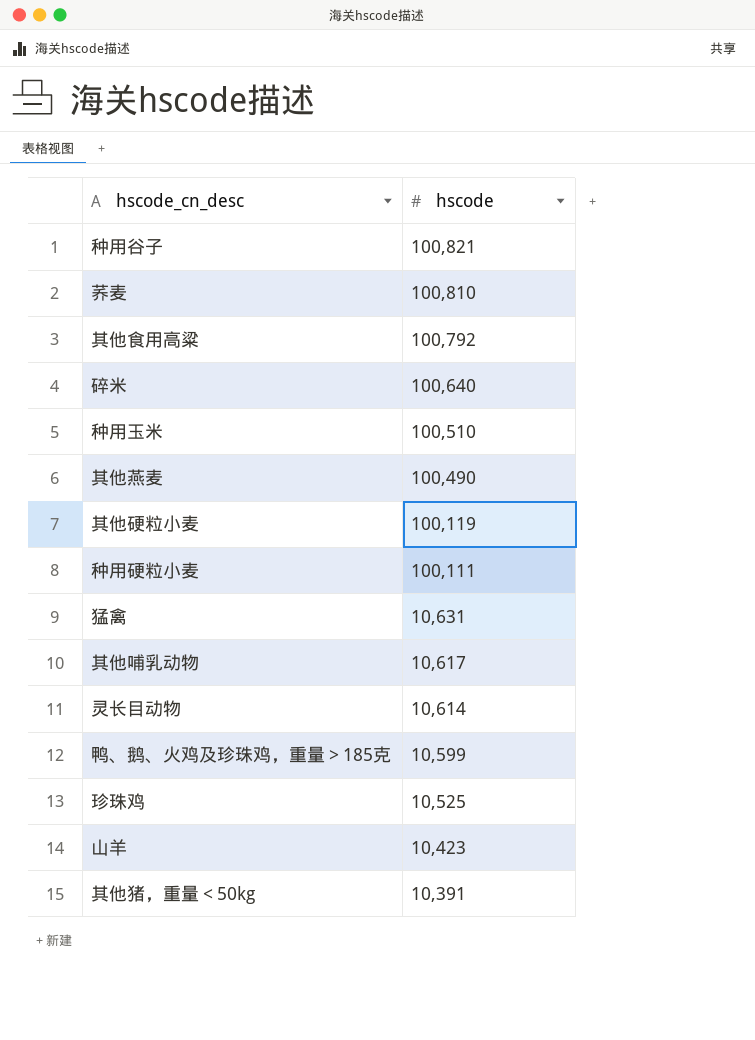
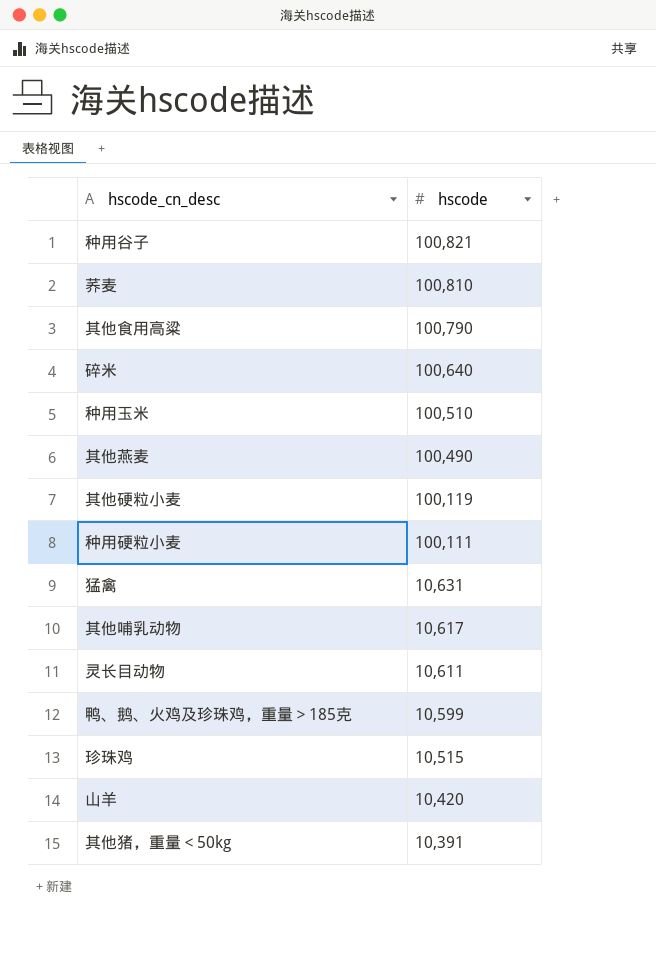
其他食用高粱 | hscode: 100,792 -> 100,790
灵长目动物 | hscode: 10,614 -> 10,611
珍珠鸡 | hscode: 10,525 -> 10,515
山羊 | hscode: 10,423 -> 10,420

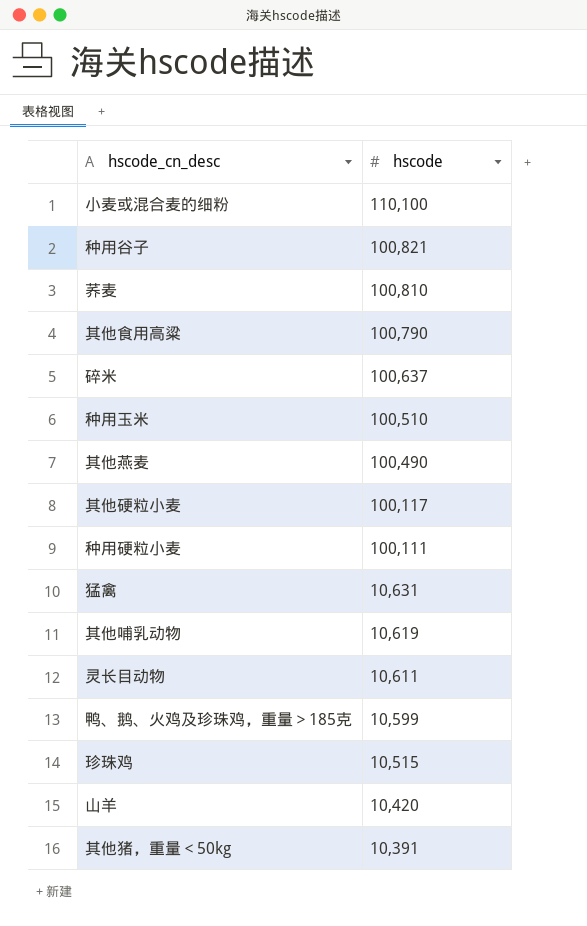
row 小麦或混合麦的细粉: none -> 110,100
碎米 | hscode: 100,640 -> 100,637
其他硬粒小麦 | hscode: 100,119 -> 100,117
其他哺乳动物 | hscode: 10,617 -> 10,619

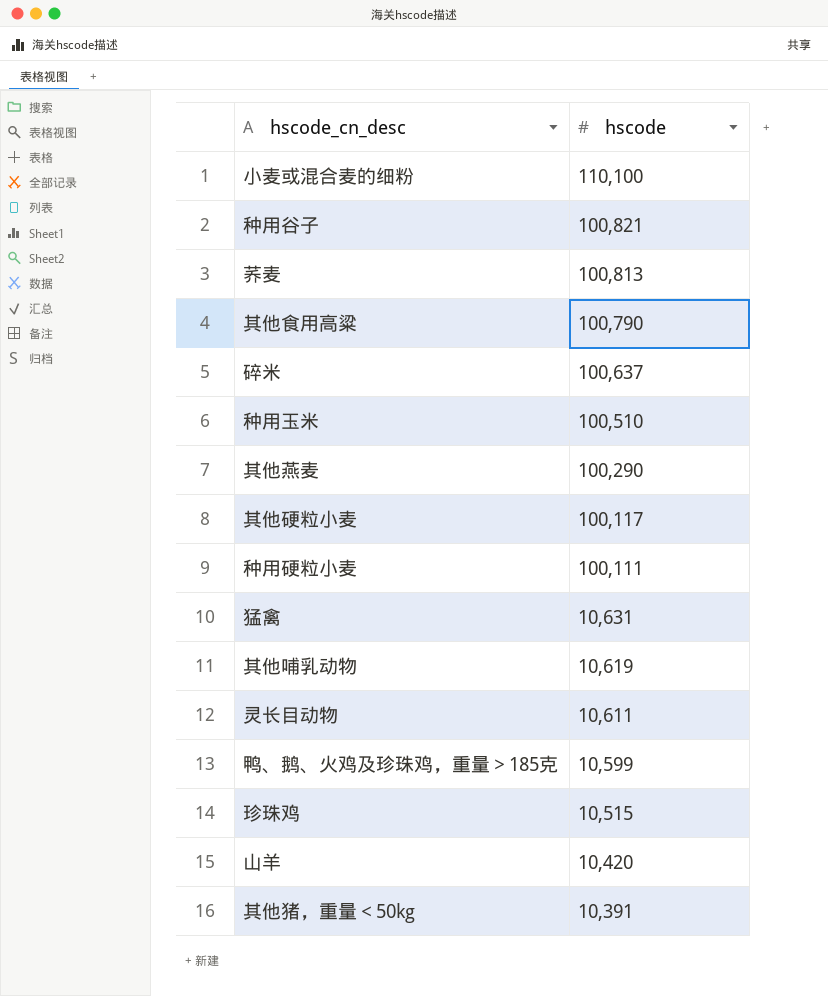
荞麦 | hscode: 100,810 -> 100,813
其他燕麦 | hscode: 100,490 -> 100,290

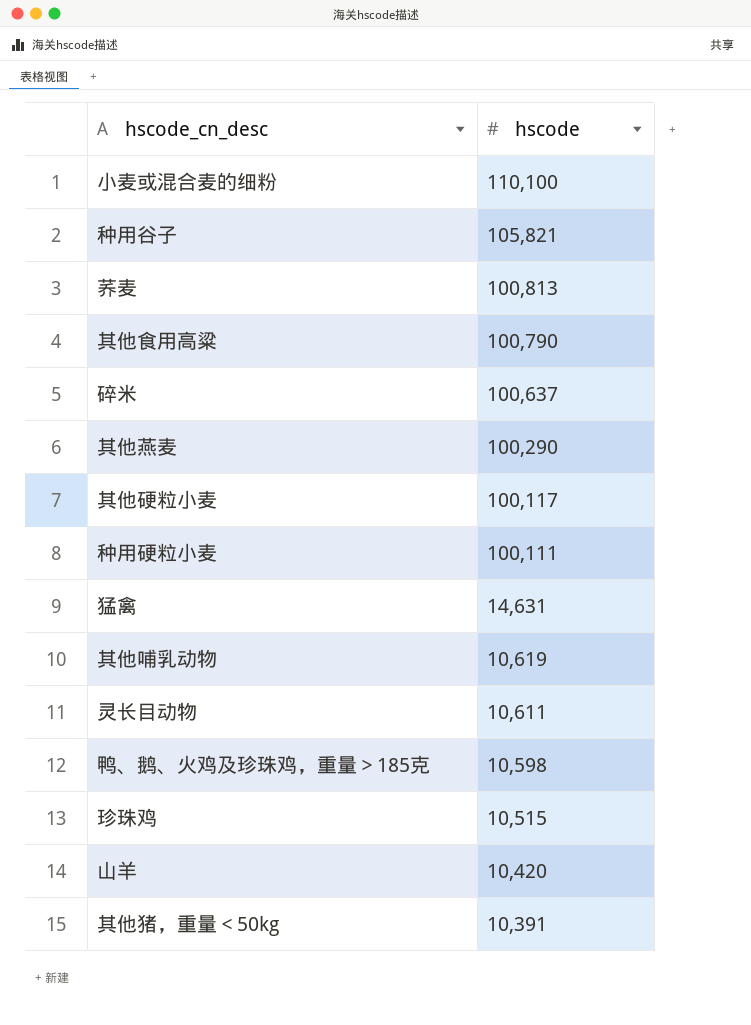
row 种用玉米: 100,510 -> none
种用谷子 | hscode: 100,821 -> 105,821
猛禽 | hscode: 10,631 -> 14,631
鸭、鹅、火鸡及珍珠鸡，重量＞185克 | hscode: 10,599 -> 10,598

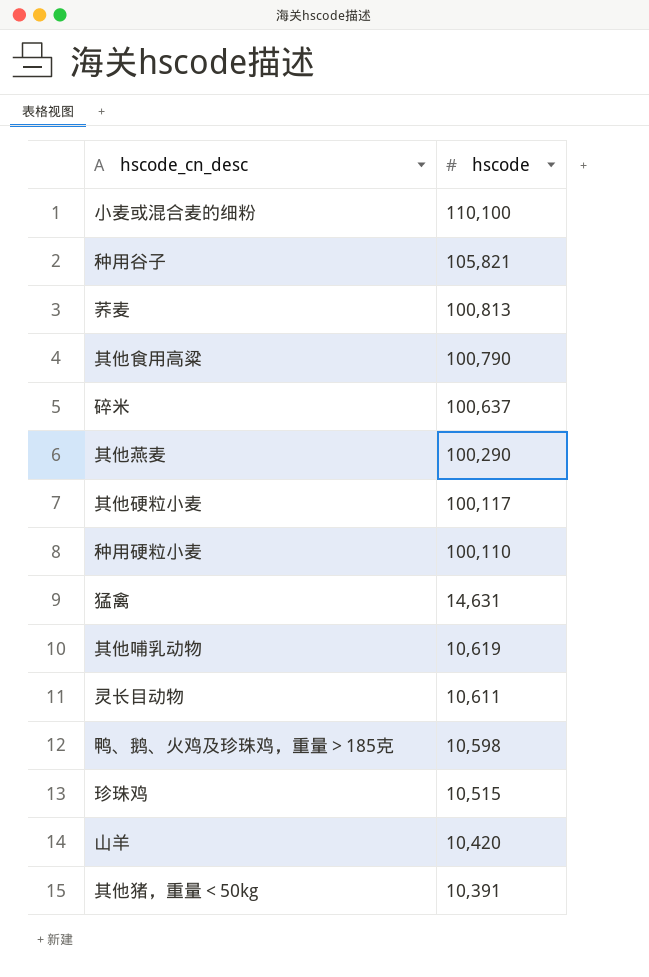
种用硬粒小麦 | hscode: 100,111 -> 100,110

